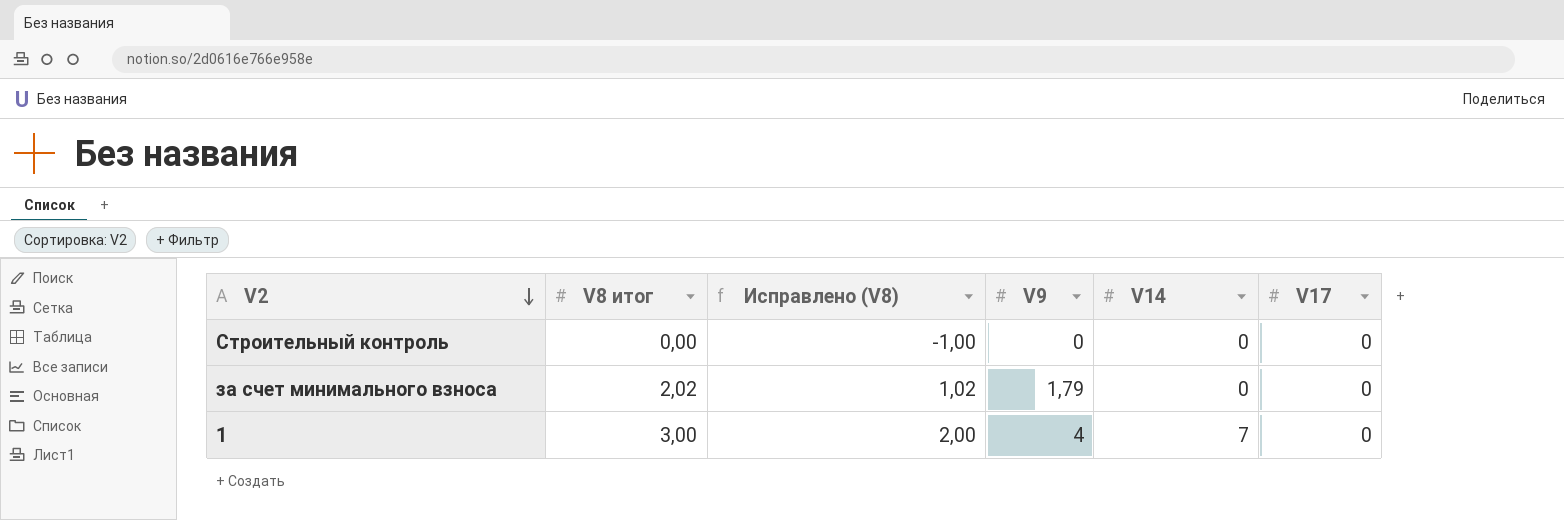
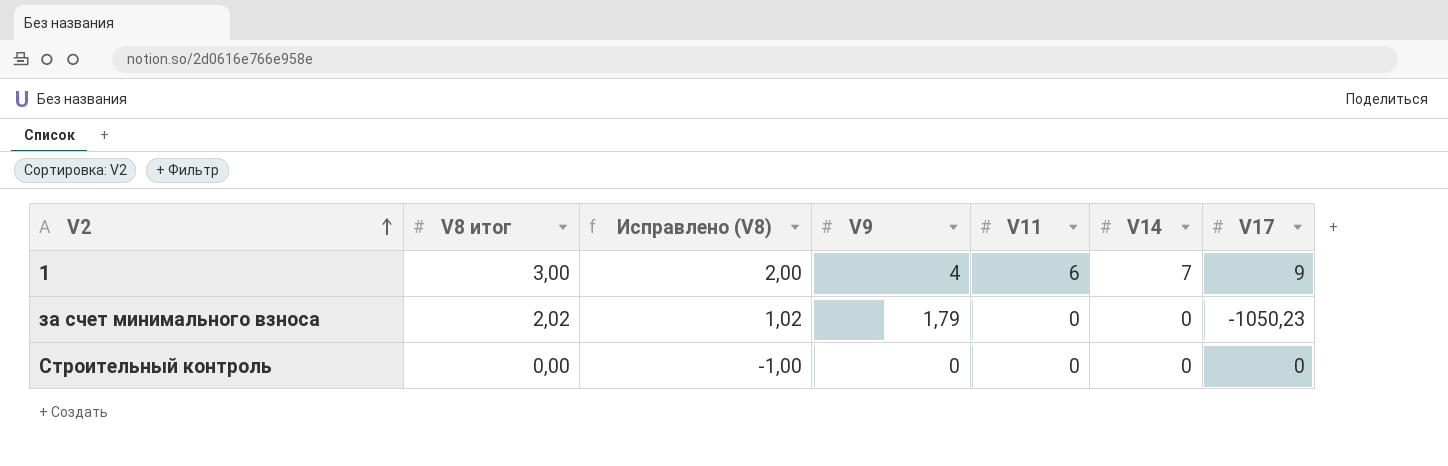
row order: V2 descending -> V2 ascending
column V11 | position: none -> 5
1 | V17: 0 -> 9
за счет минимального взноса | V17: 0 -> -1050,23

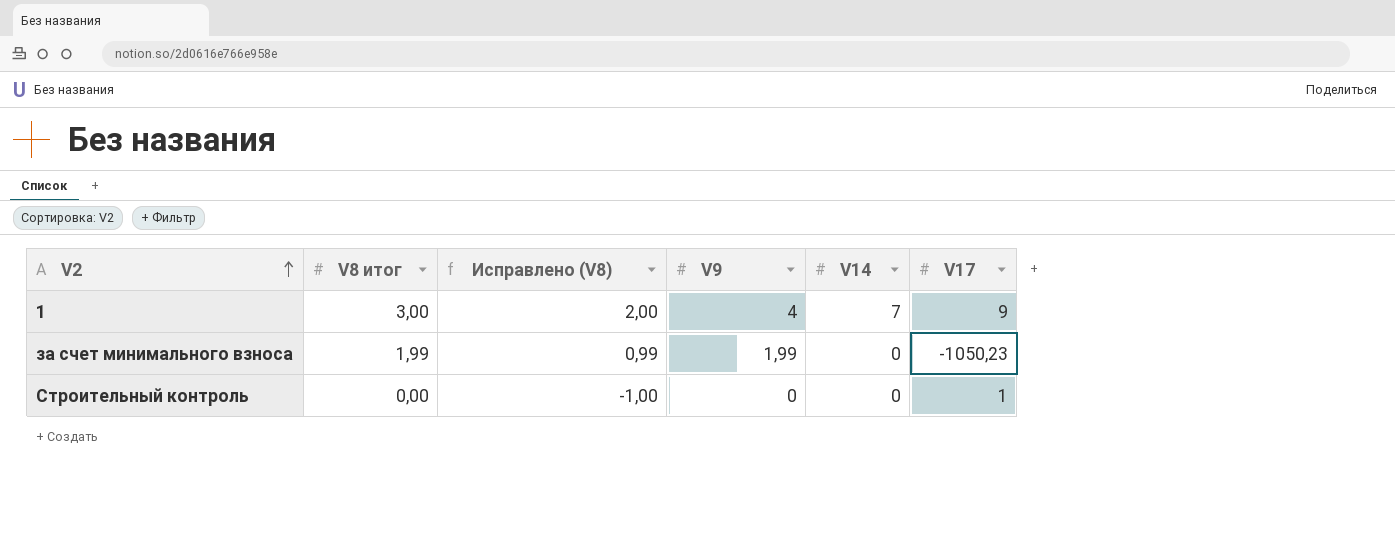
column V11 | position: 5 -> none
за счет минимального взноса | V8 итог: 2,02 -> 1,99
за счет минимального взноса | Исправлено (V8): 1,02 -> 0,99
за счет минимального взноса | V9: 1,79 -> 1,99
Строительный контроль | V17: 0 -> 1

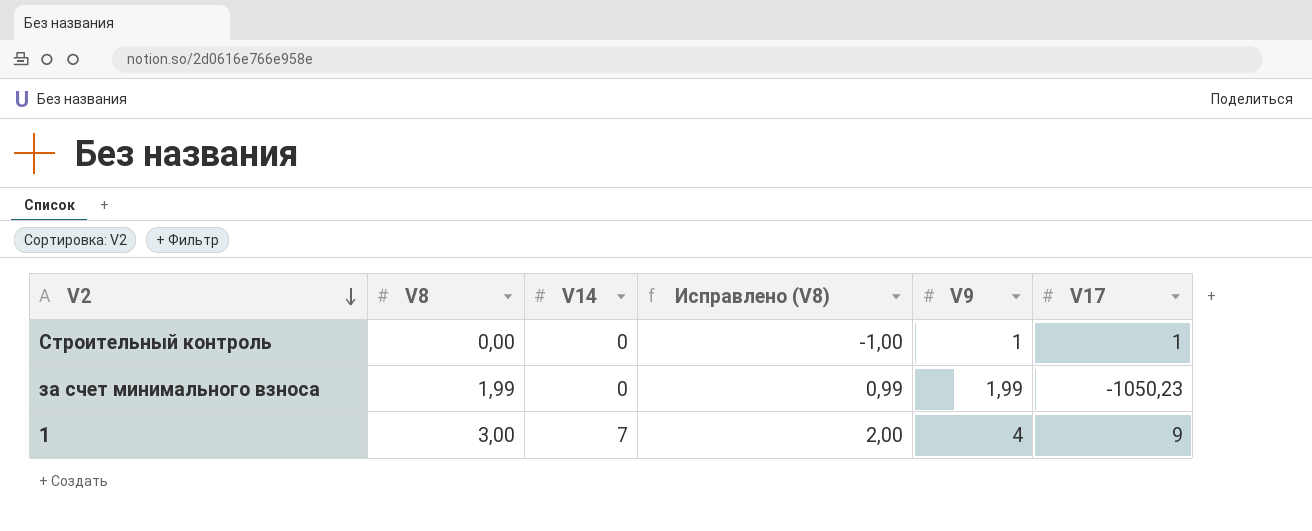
row order: V2 ascending -> V2 descending
column name: V8 итог -> V8
column V14 | position: 5 -> 3
Строительный контроль | V9: 0 -> 1

